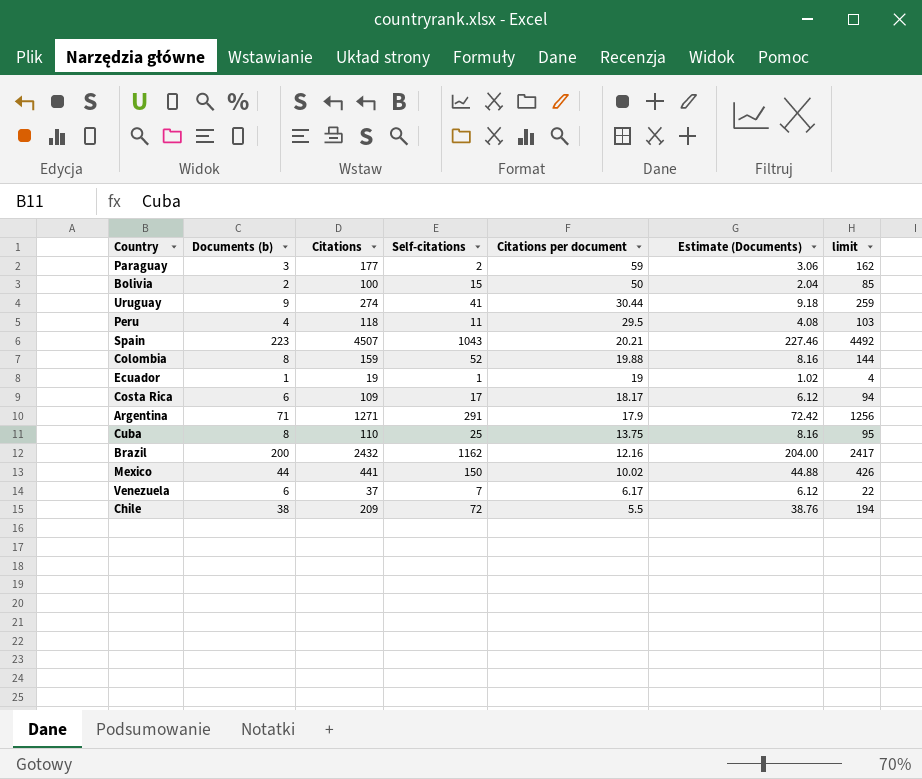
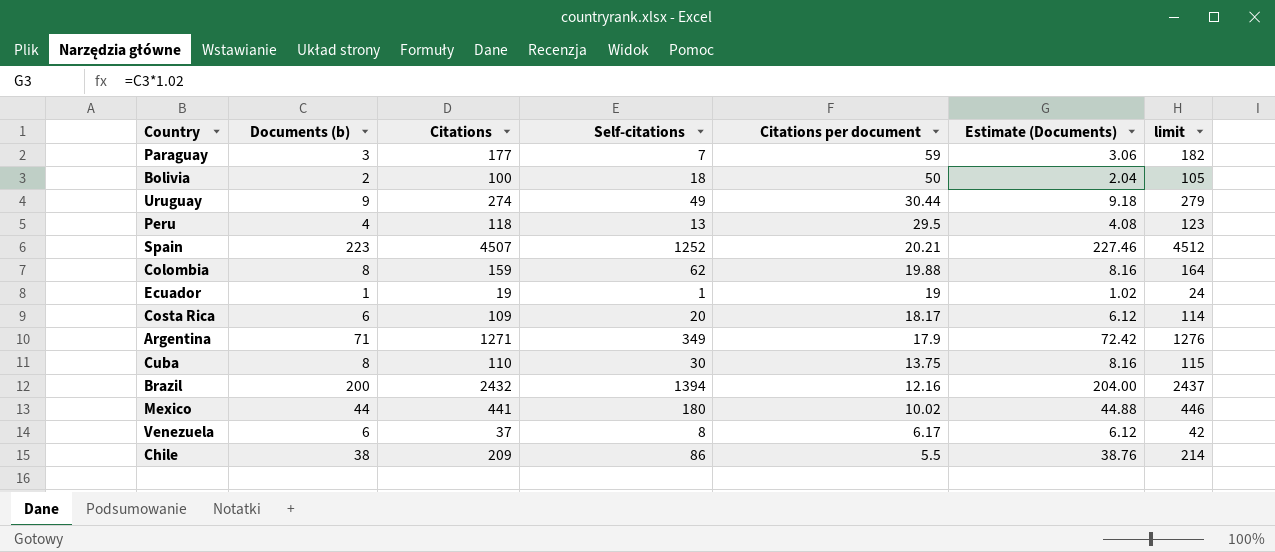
column limit | formula: [Citations] - 15 -> [Citations] + 5
Paraguay | Self-citations: 2 -> 7
Bolivia | Self-citations: 15 -> 18
Uruguay | Self-citations: 41 -> 49
Peru | Self-citations: 11 -> 13
Spain | Self-citations: 1043 -> 1252
Colombia | Self-citations: 52 -> 62
Costa Rica | Self-citations: 17 -> 20
Argentina | Self-citations: 291 -> 349
Cuba | Self-citations: 25 -> 30
Brazil | Self-citations: 1162 -> 1394
Mexico | Self-citations: 150 -> 180
Venezuela | Self-citations: 7 -> 8
Chile | Self-citations: 72 -> 86

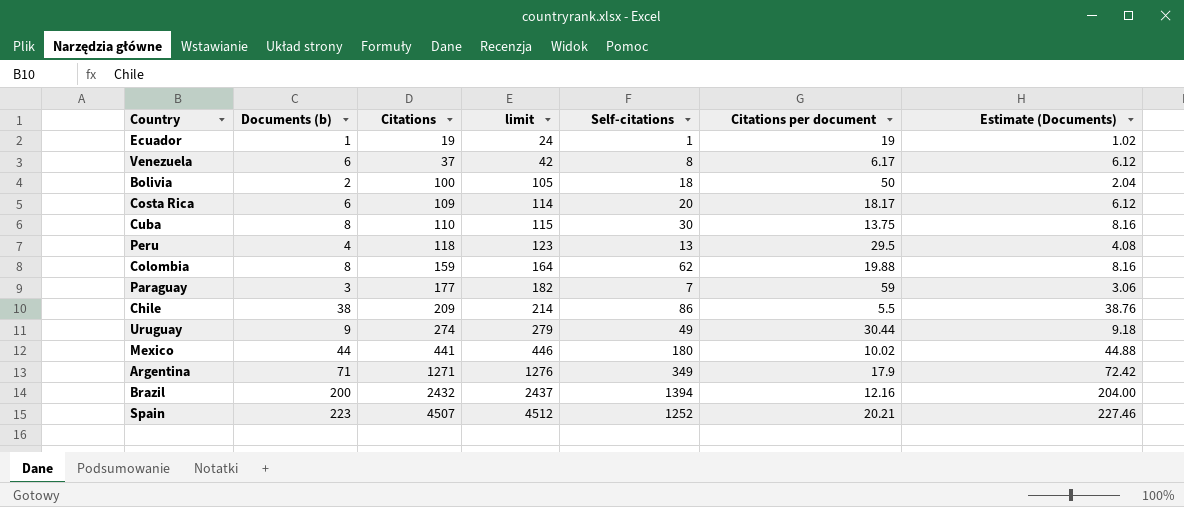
row order: Citations per document descending -> Citations ascending
column limit | position: 7 -> 4

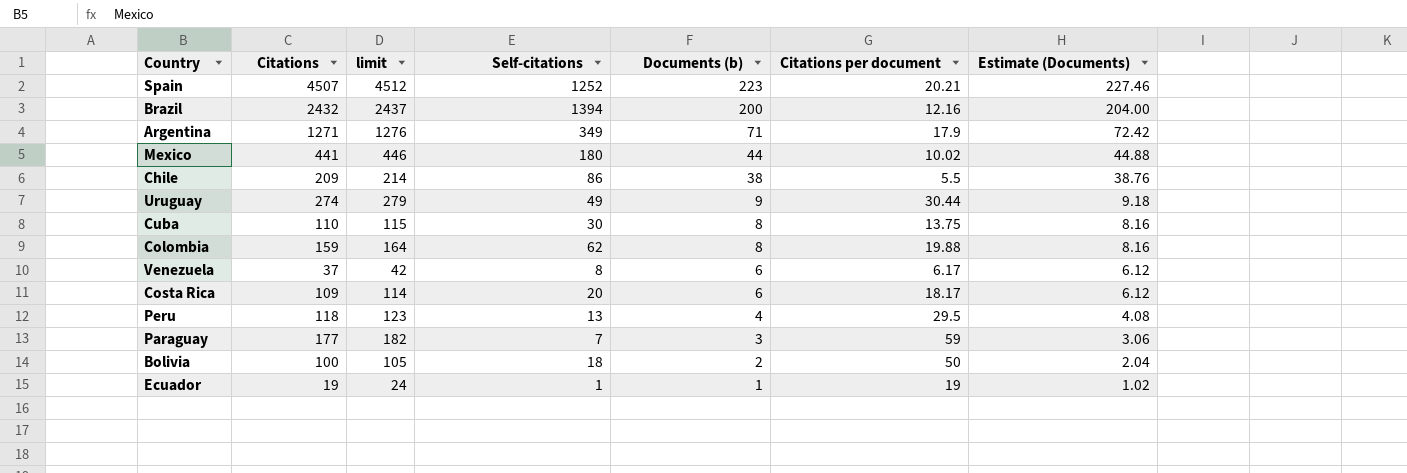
row order: Citations ascending -> Documents (b) descending
column Documents (b) | position: 2 -> 5

